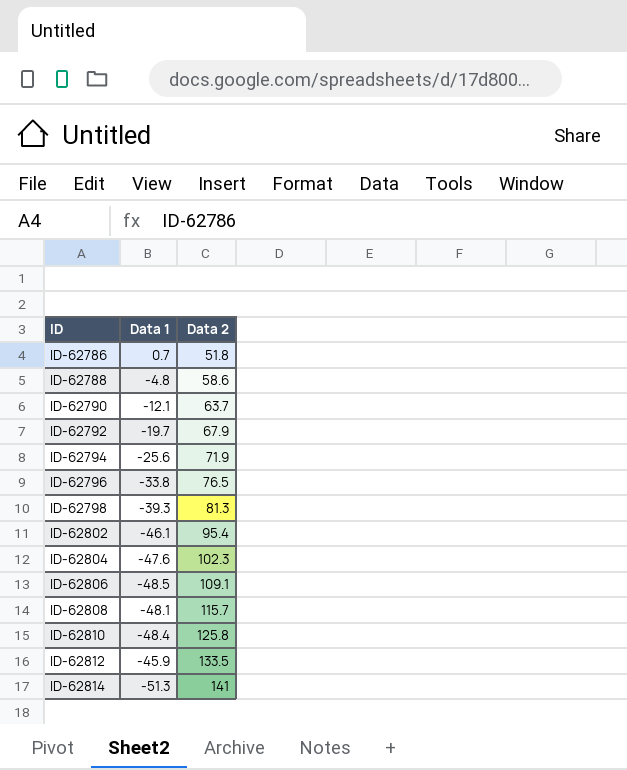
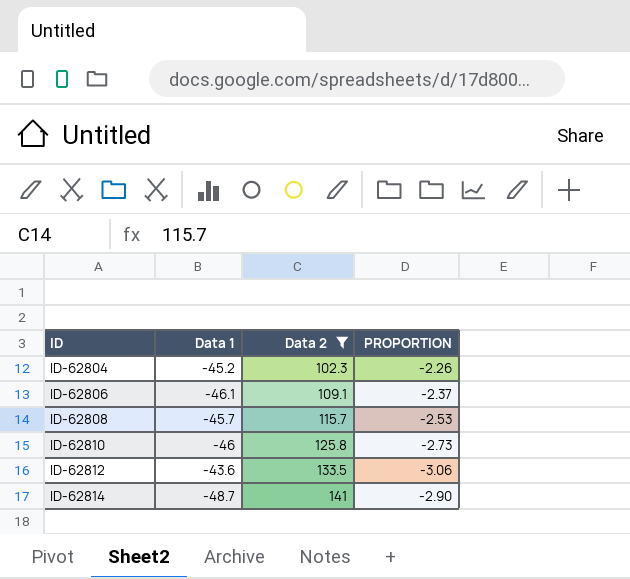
filter: none -> Data 2 >= 102.3
column PROPORTION | formula: none -> [Data 2] / [Data 1]
ID-62804 | Data 1: -47.6 -> -45.2
ID-62806 | Data 1: -48.5 -> -46.1
ID-62808 | Data 1: -48.1 -> -45.7
ID-62810 | Data 1: -48.4 -> -46
ID-62812 | Data 1: -45.9 -> -43.6
ID-62814 | Data 1: -51.3 -> -48.7

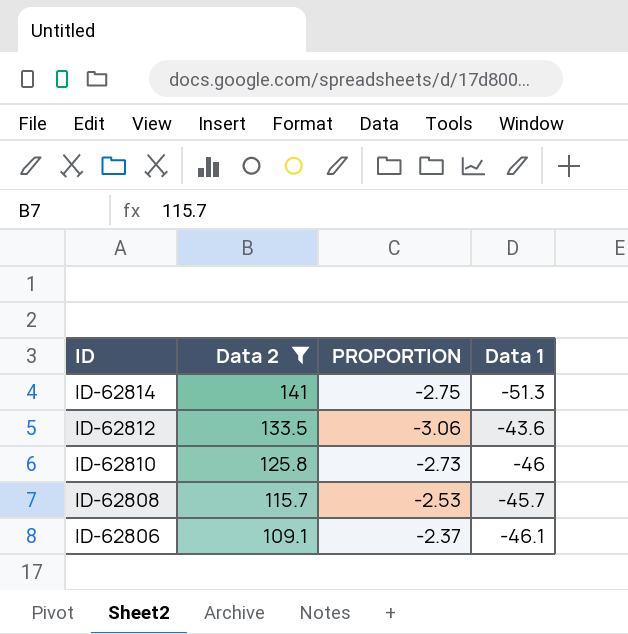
row order: ID ascending -> ID descending
column Data 1 | position: 2 -> 4
row ID-62804: -45.2 | 102.3 | -2.26 -> none
ID-62814 | PROPORTION: -2.90 -> -2.75
ID-62814 | Data 1: -48.7 -> -51.3

